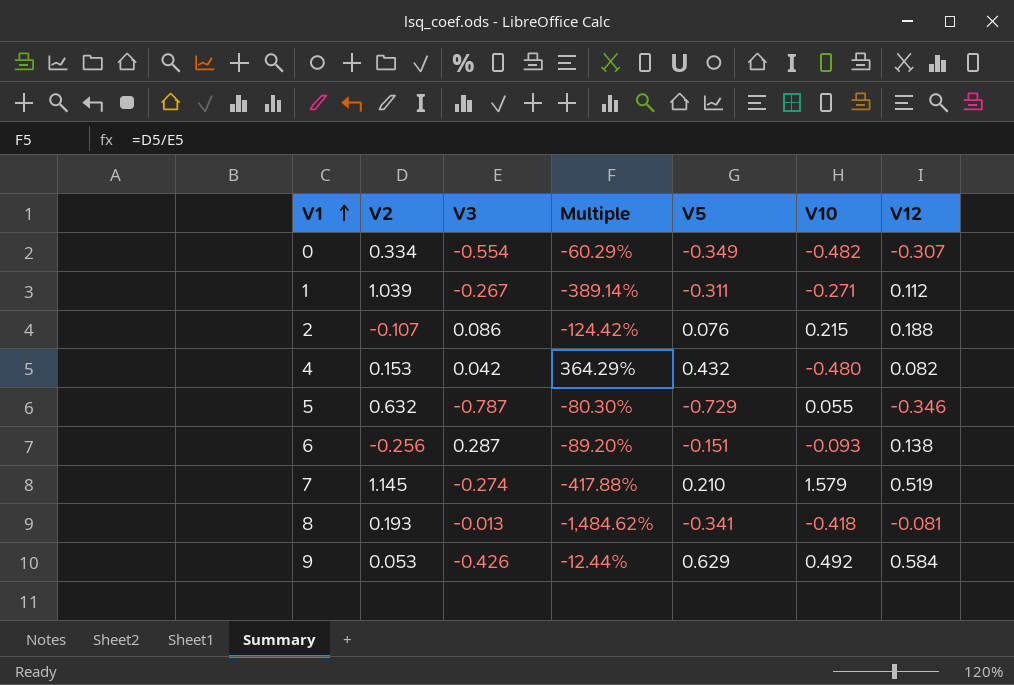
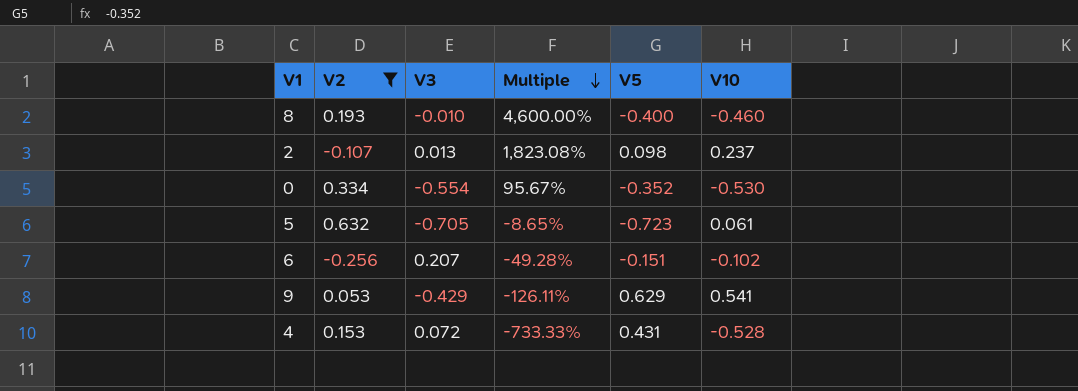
filter: none -> V2 <= 0.632
row order: V1 ascending -> Multiple descending
column V12 | position: 7 -> none
column Multiple | formula: [V2] / [V3] -> [V10] / [V3]
8 | V3: -0.013 -> -0.010
8 | V5: -0.341 -> -0.400
8 | V10: -0.418 -> -0.460
2 | V3: 0.086 -> 0.013
2 | V5: 0.076 -> 0.098
2 | V10: 0.215 -> 0.237
0 | V5: -0.349 -> -0.352
0 | V10: -0.482 -> -0.530
5 | V3: -0.787 -> -0.705
5 | V5: -0.729 -> -0.723
5 | V10: 0.055 -> 0.061
6 | V3: 0.287 -> 0.207
6 | V10: -0.093 -> -0.102
9 | V3: -0.426 -> -0.429
9 | V10: 0.492 -> 0.541
4 | V3: 0.042 -> 0.072
4 | V5: 0.432 -> 0.431
4 | V10: -0.480 -> -0.528

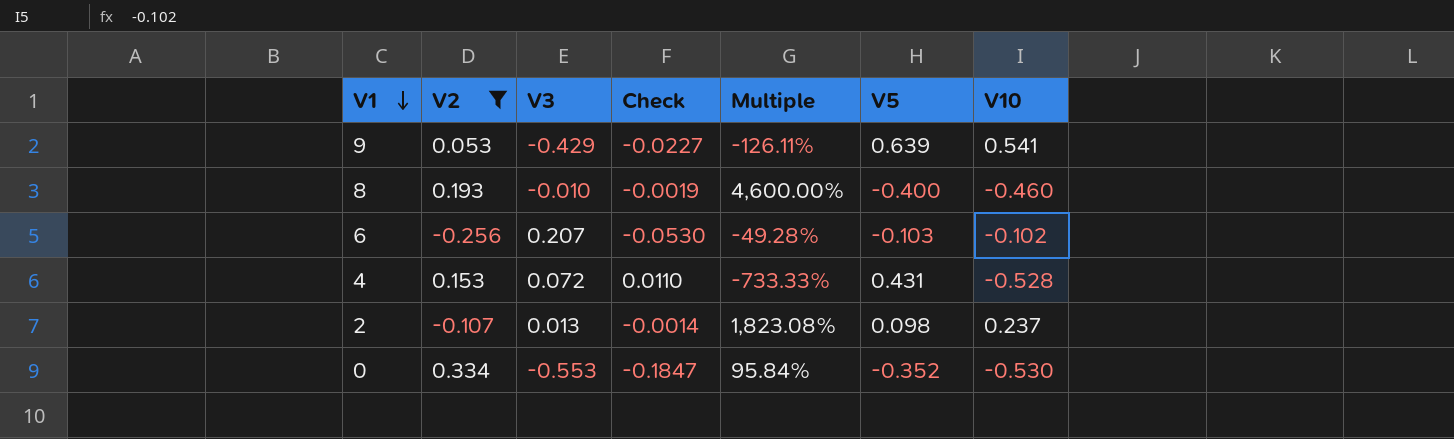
row order: Multiple descending -> V1 descending
column Check | formula: none -> [V2] * [V3]
row 5: 0.632 | -0.705 | -8.65% | -0.723 | 0.061 -> none
9 | V5: 0.629 -> 0.639
6 | V5: -0.151 -> -0.103
0 | V3: -0.554 -> -0.553
0 | Multiple: 95.67% -> 95.84%

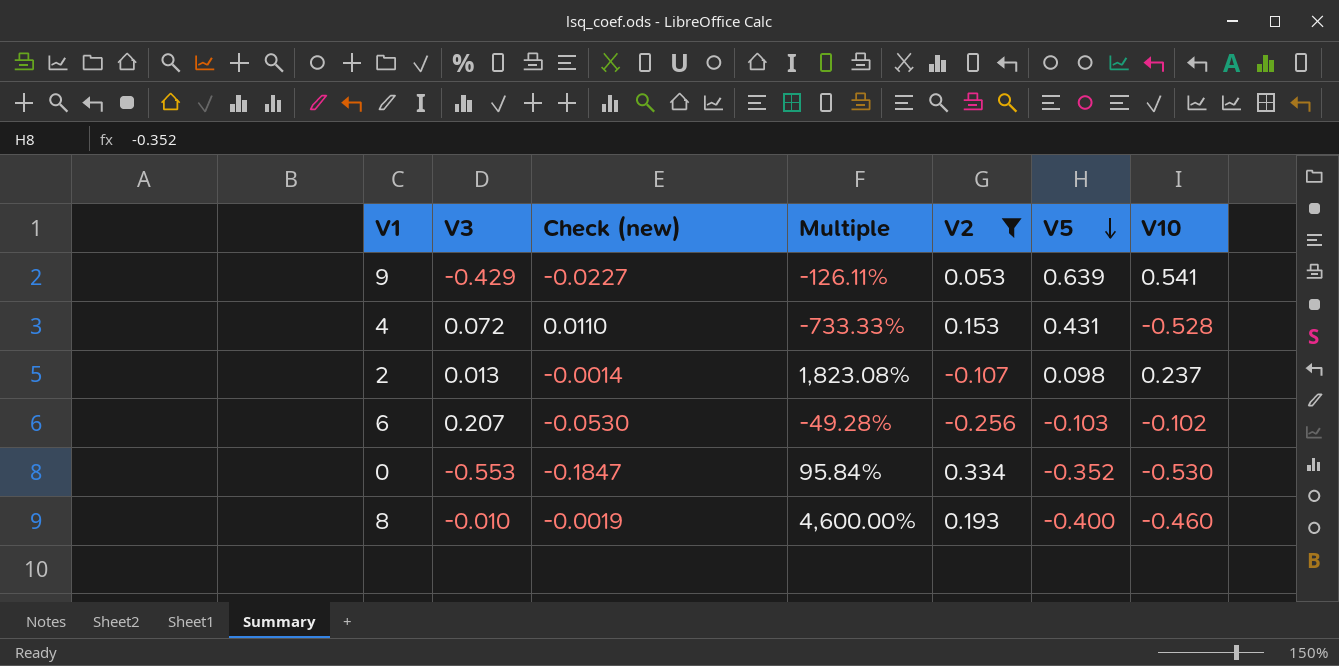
row order: V1 descending -> V5 descending
column name: Check -> Check (new)
column V2 | position: 2 -> 5

